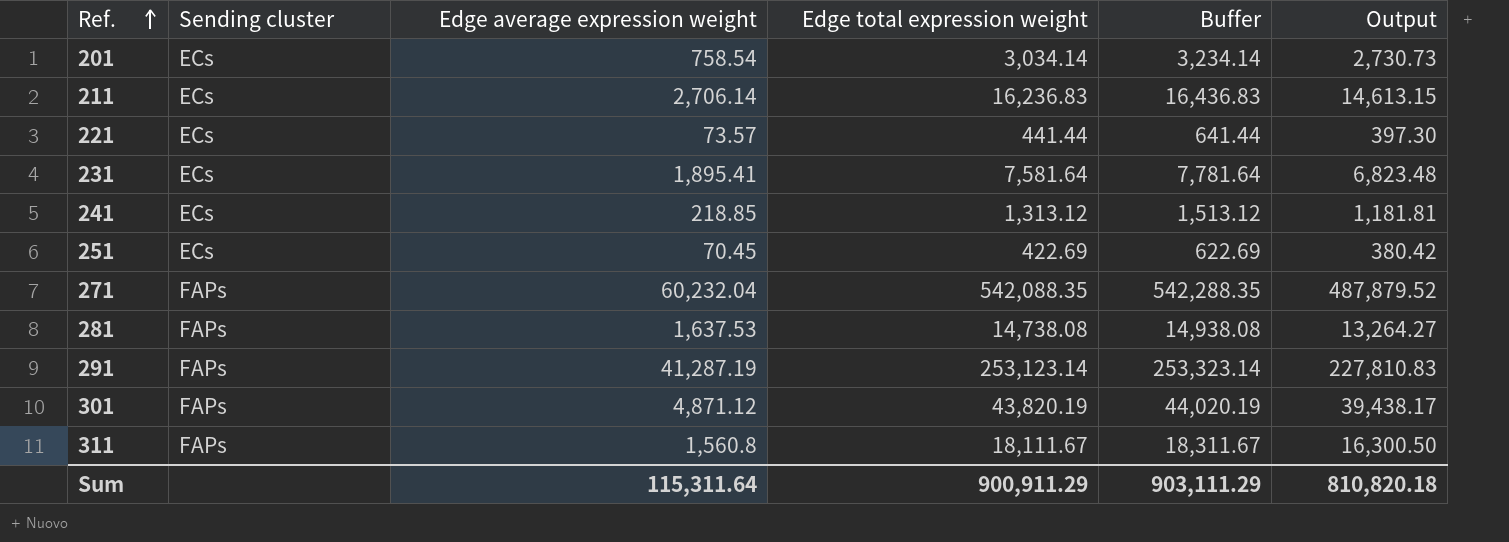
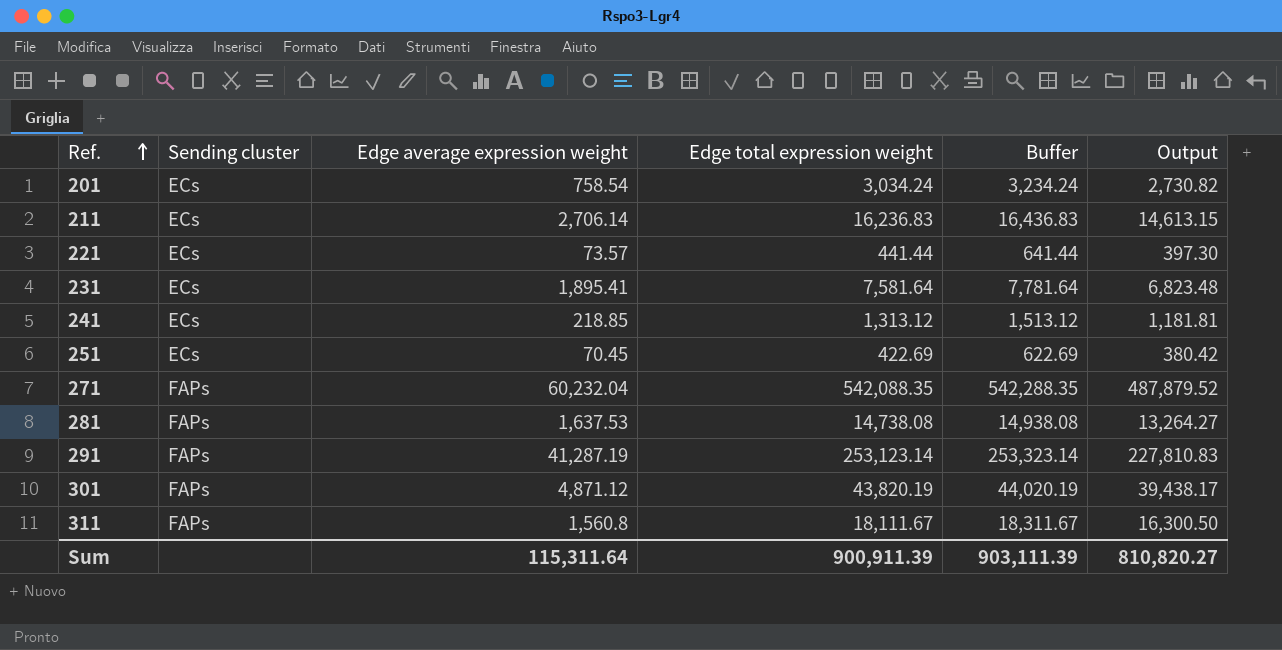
201 | Edge total expression weight: 3,034.14 -> 3,034.24
201 | Buffer: 3,234.14 -> 3,234.24
201 | Output: 2,730.73 -> 2,730.82
Sum | Edge total expression weight: 900,911.29 -> 900,911.39
Sum | Buffer: 903,111.29 -> 903,111.39
Sum | Output: 810,820.18 -> 810,820.27

